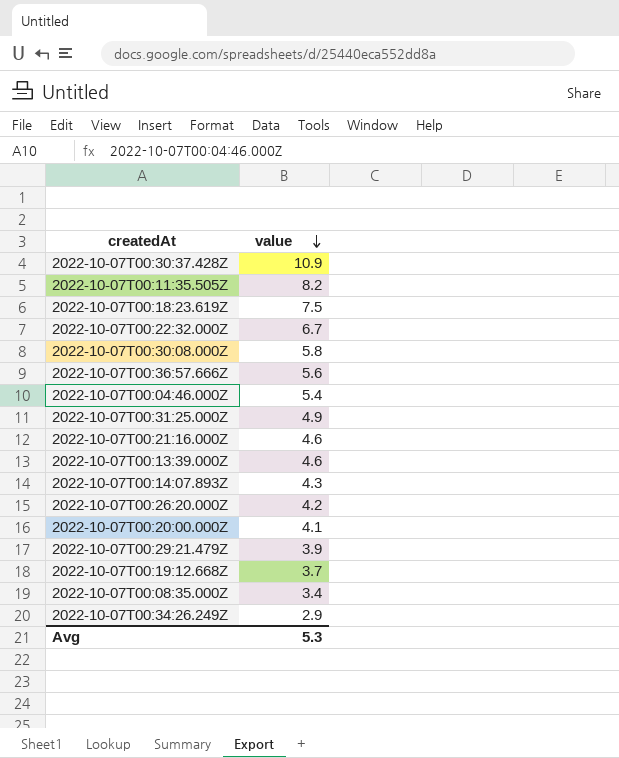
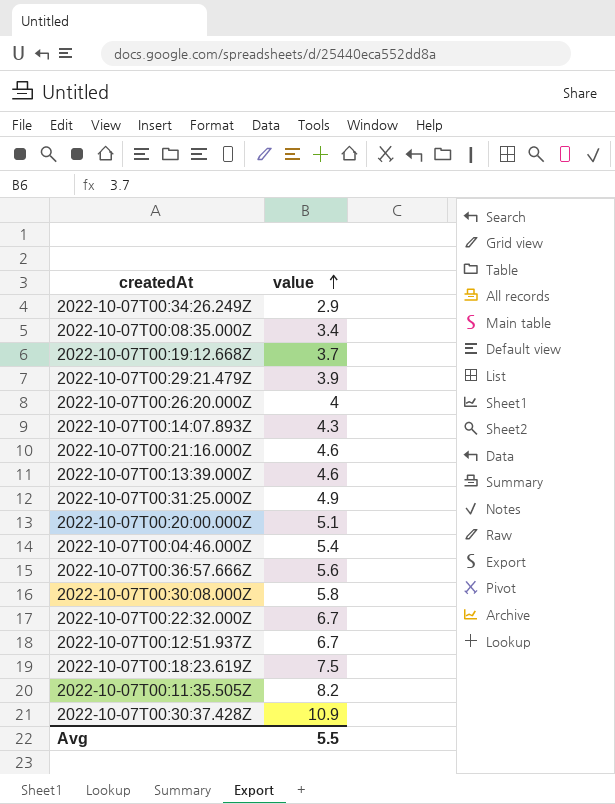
row order: value descending -> value ascending
2022-10-07T00:26:20.000Z | value: 4.2 -> 4
2022-10-07T00:20:00.000Z | value: 4.1 -> 5.1
row 2022-10-07T00:12:51.937Z: none -> 6.7
Avg | value: 5.3 -> 5.5

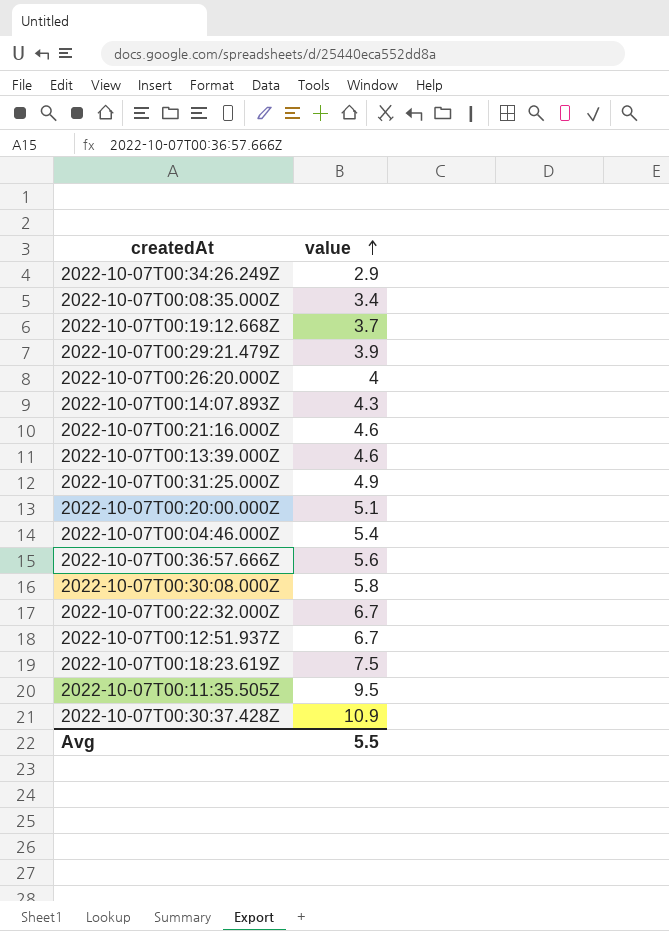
2022-10-07T00:11:35.505Z | value: 8.2 -> 9.5

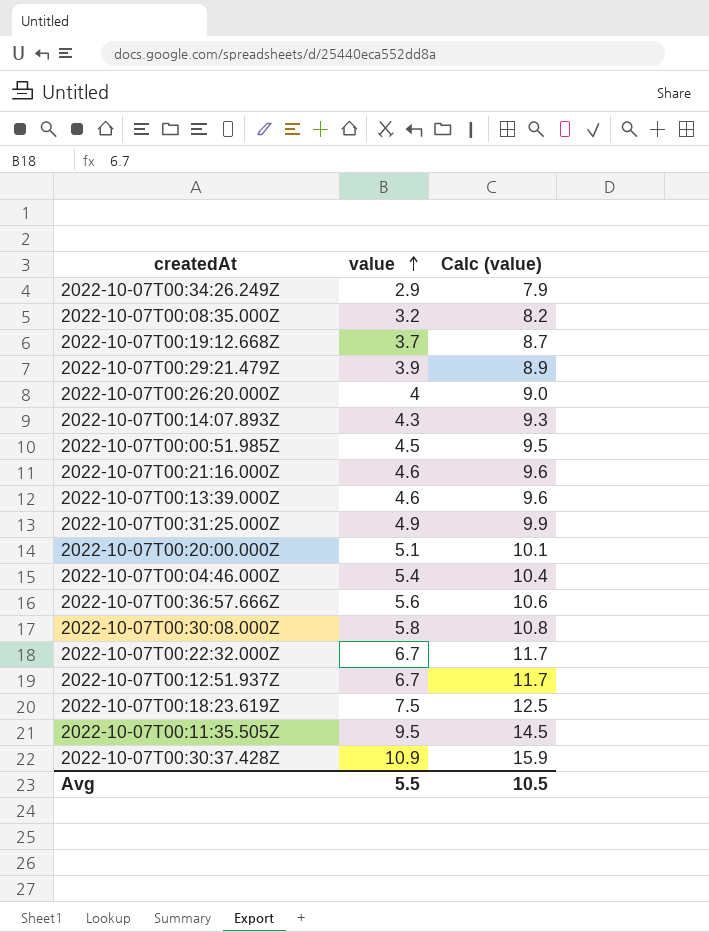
column Calc (value) | formula: none -> [value] + 5
2022-10-07T00:08:35.000Z | value: 3.4 -> 3.2
row 2022-10-07T00:00:51.985Z: none -> 4.5 | 9.5

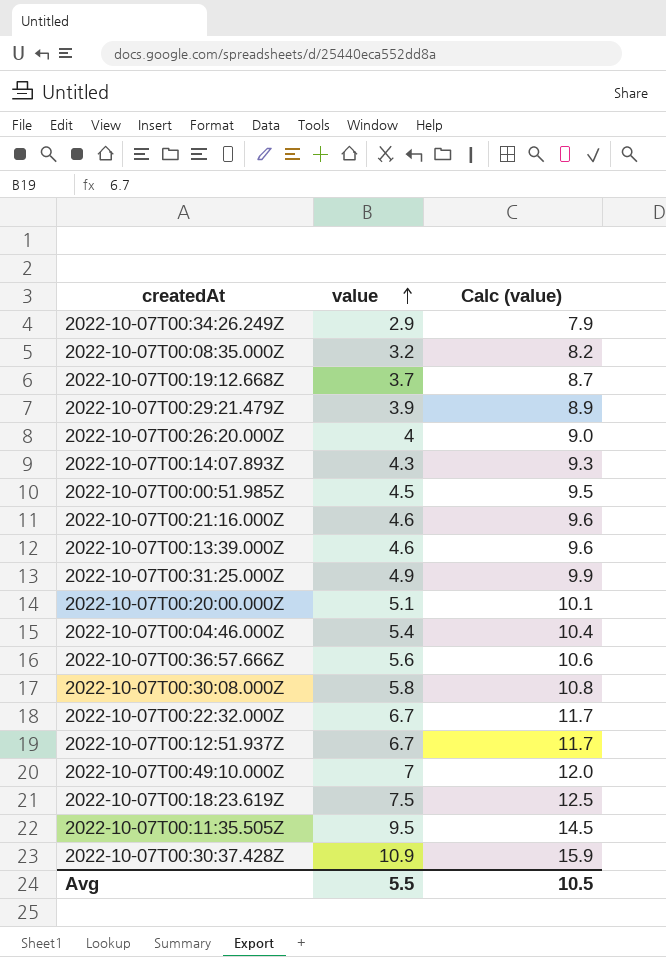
row 2022-10-07T00:49:10.000Z: none -> 7 | 12.0

